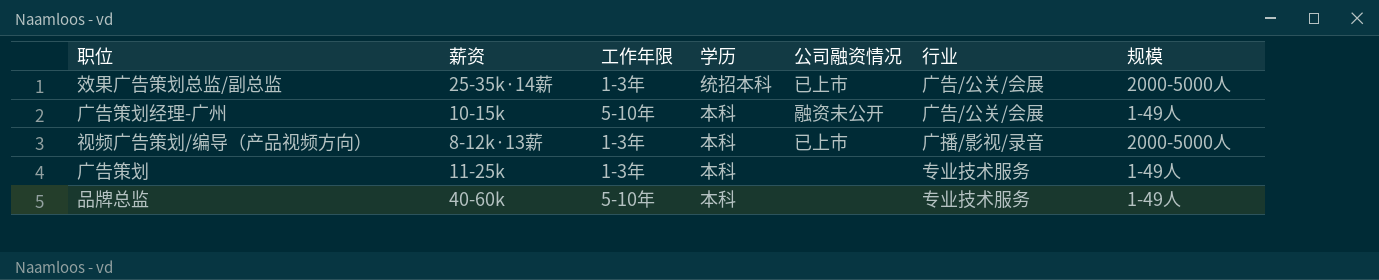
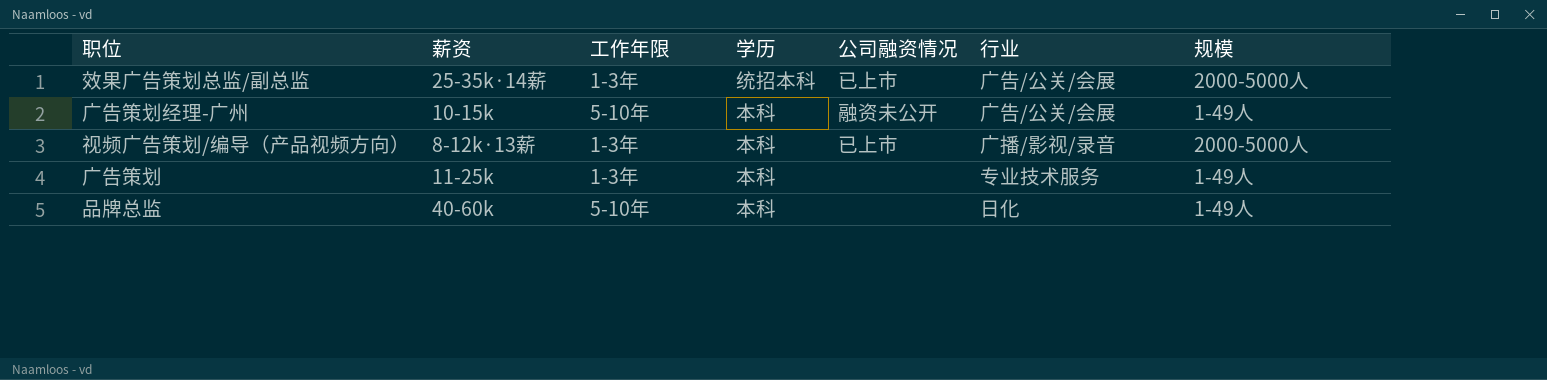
品牌总监 | 行业: 专业技术服务 -> 日化

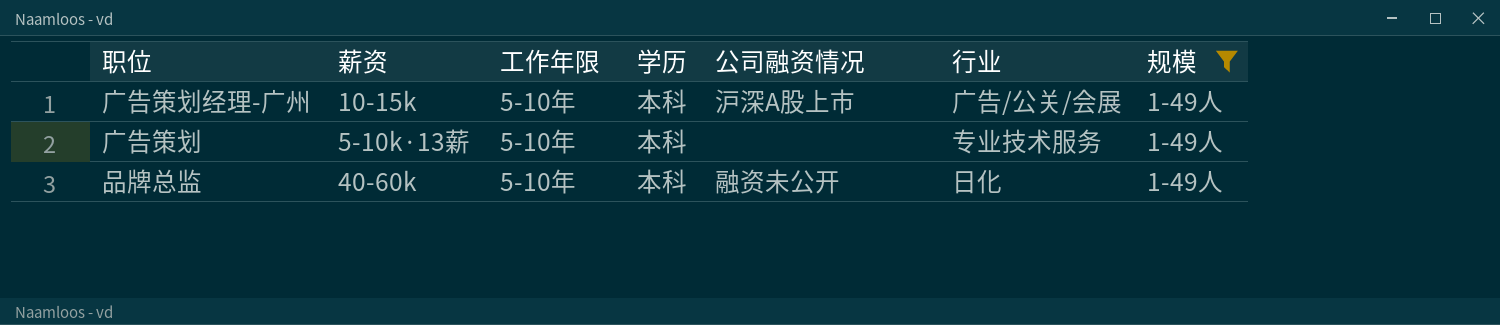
filter: none -> 规模 = 1-49人
广告策划经理-广州 | 公司融资情况: 融资未公开 -> 沪深A股上市
广告策划 | 薪资: 11-25k -> 5-10k·13薪
广告策划 | 工作年限: 1-3年 -> 5-10年
品牌总监 | 公司融资情况: none -> 融资未公开

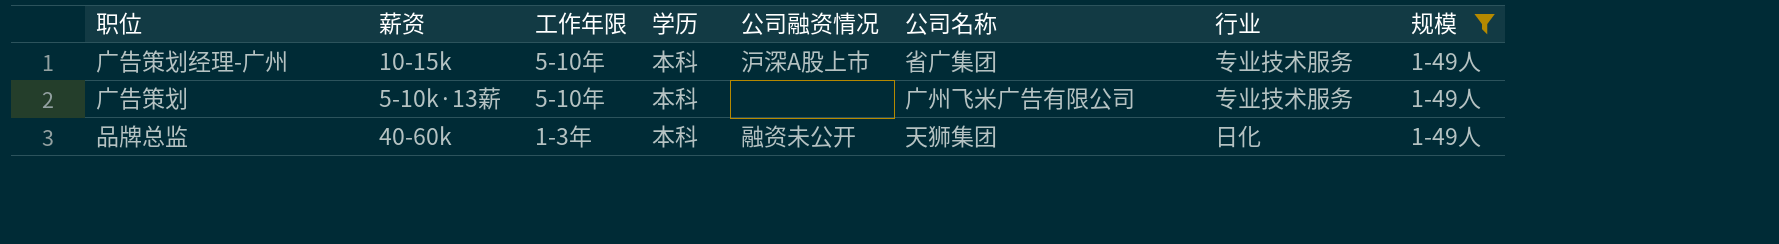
column 公司名称 | position: none -> 6
广告策划经理-广州 | 行业: 广告/公关/会展 -> 专业技术服务
品牌总监 | 工作年限: 5-10年 -> 1-3年

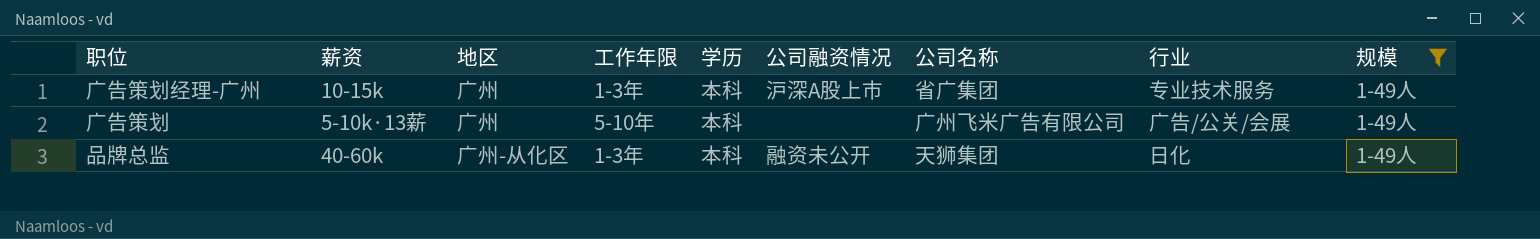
column 地区 | position: none -> 3
广告策划经理-广州 | 工作年限: 5-10年 -> 1-3年
广告策划 | 行业: 专业技术服务 -> 广告/公关/会展

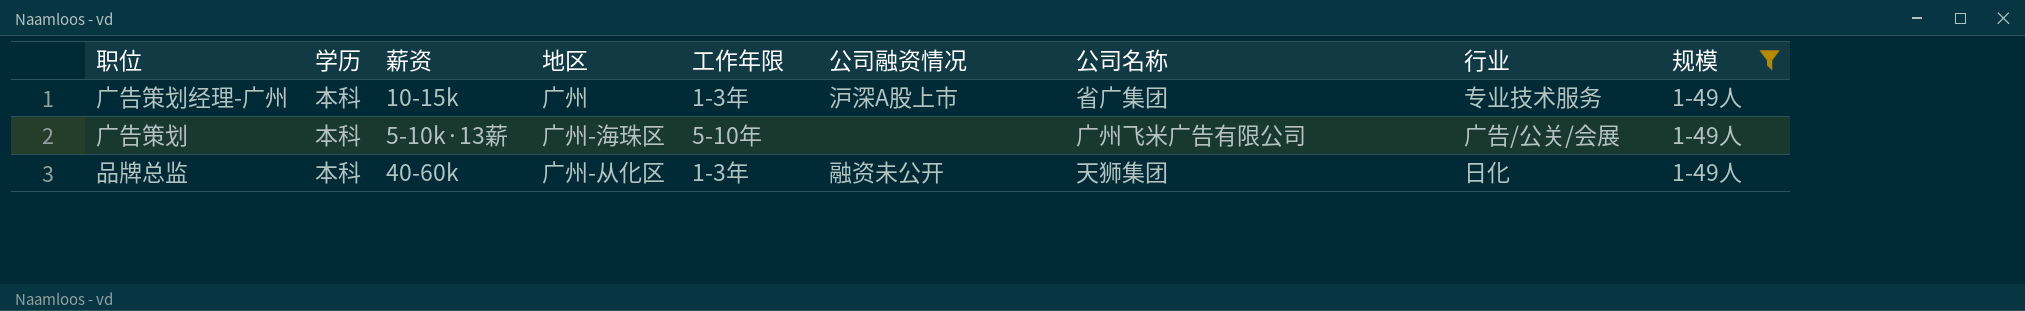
column 学历 | position: 5 -> 2
广告策划 | 地区: 广州 -> 广州-海珠区

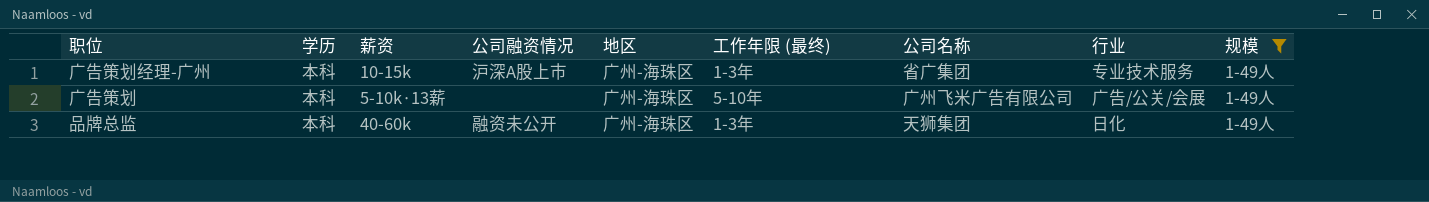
column 公司融资情况 | position: 6 -> 4
column name: 工作年限 -> 工作年限 (最终)
广告策划经理-广州 | 地区: 广州 -> 广州-海珠区
品牌总监 | 地区: 广州-从化区 -> 广州-海珠区

